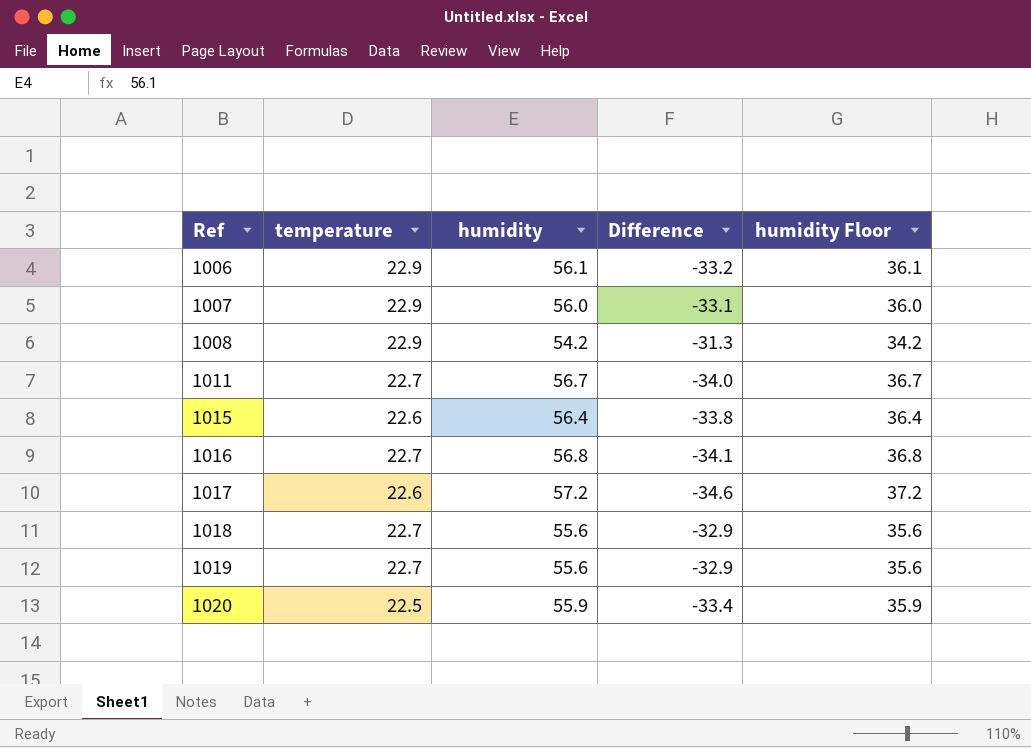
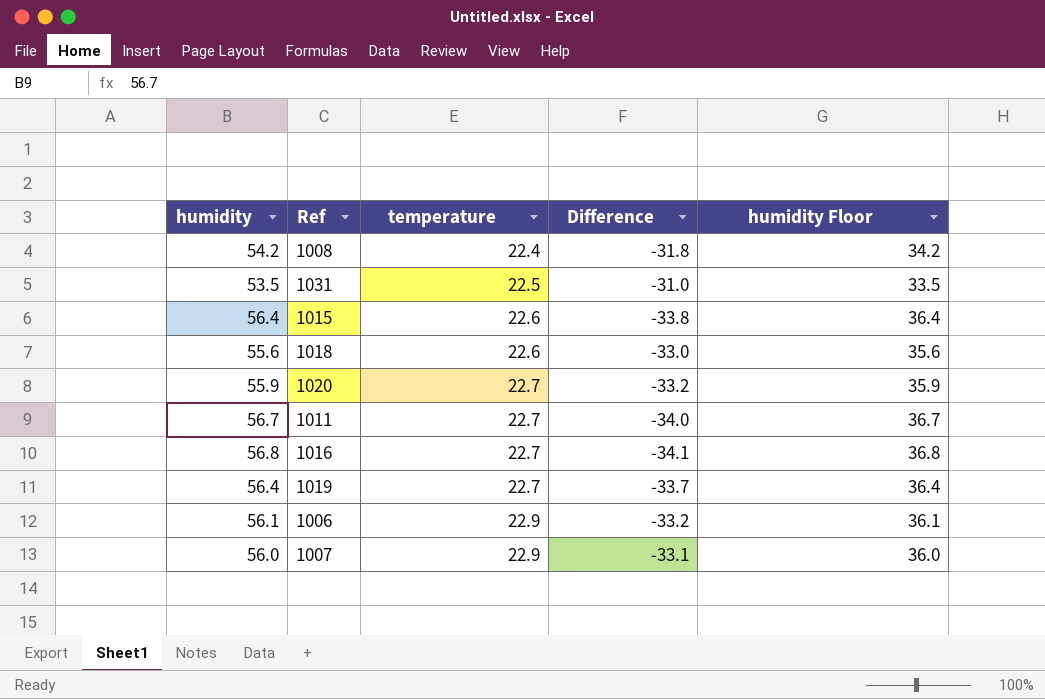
row order: Ref ascending -> temperature ascending
column humidity | position: 3 -> 1
row 1017: 22.6 | 57.2 | -34.6 | 37.2 -> none
1008 | temperature: 22.9 -> 22.4
1008 | Difference: -31.3 -> -31.8
row 1031: none -> 53.5 | 22.5 | -31.0 | 33.5
1018 | temperature: 22.7 -> 22.6
1018 | Difference: -32.9 -> -33.0
1020 | temperature: 22.5 -> 22.7
1020 | Difference: -33.4 -> -33.2
1019 | humidity: 55.6 -> 56.4
1019 | Difference: -32.9 -> -33.7
1019 | humidity Floor: 35.6 -> 36.4

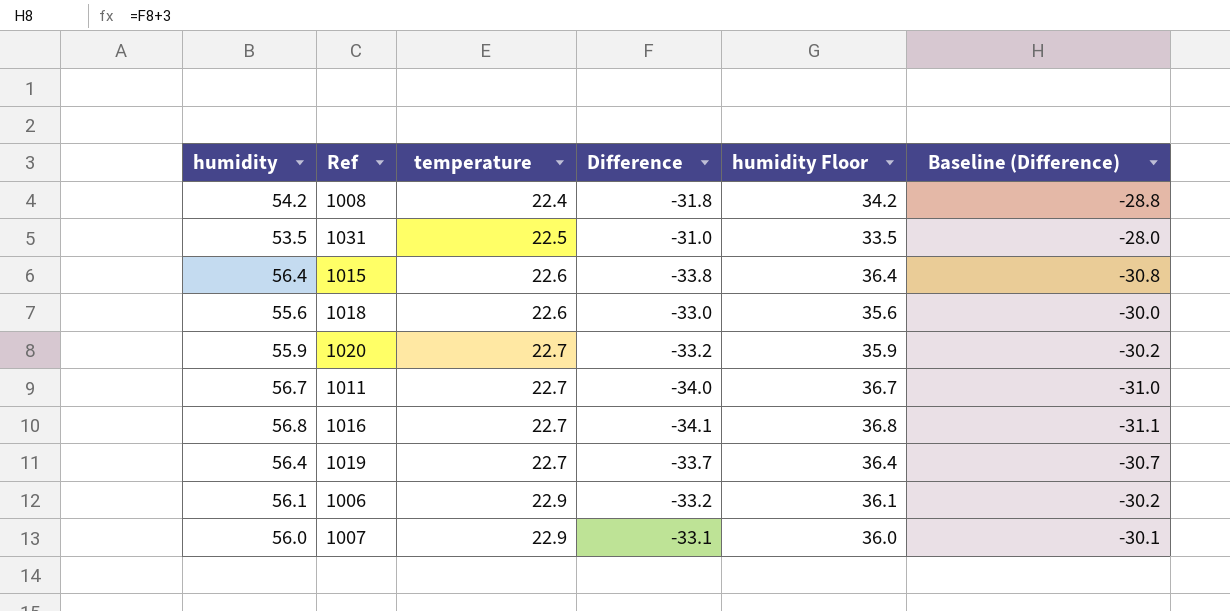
column Baseline (Difference) | formula: none -> [Difference] + 3

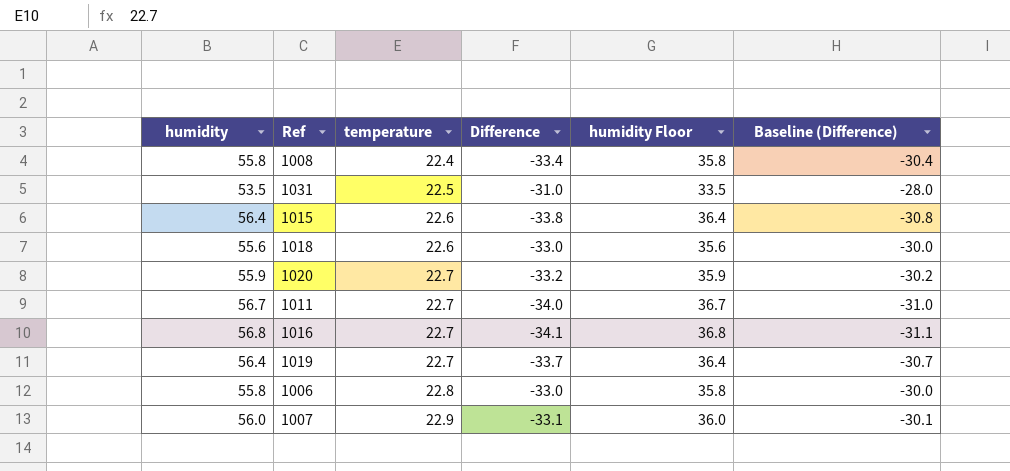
1008 | humidity: 54.2 -> 55.8
1008 | Difference: -31.8 -> -33.4
1008 | humidity Floor: 34.2 -> 35.8
1008 | Baseline (Difference): -28.8 -> -30.4
1006 | humidity: 56.1 -> 55.8
1006 | temperature: 22.9 -> 22.8
1006 | Difference: -33.2 -> -33.0
1006 | humidity Floor: 36.1 -> 35.8
1006 | Baseline (Difference): -30.2 -> -30.0

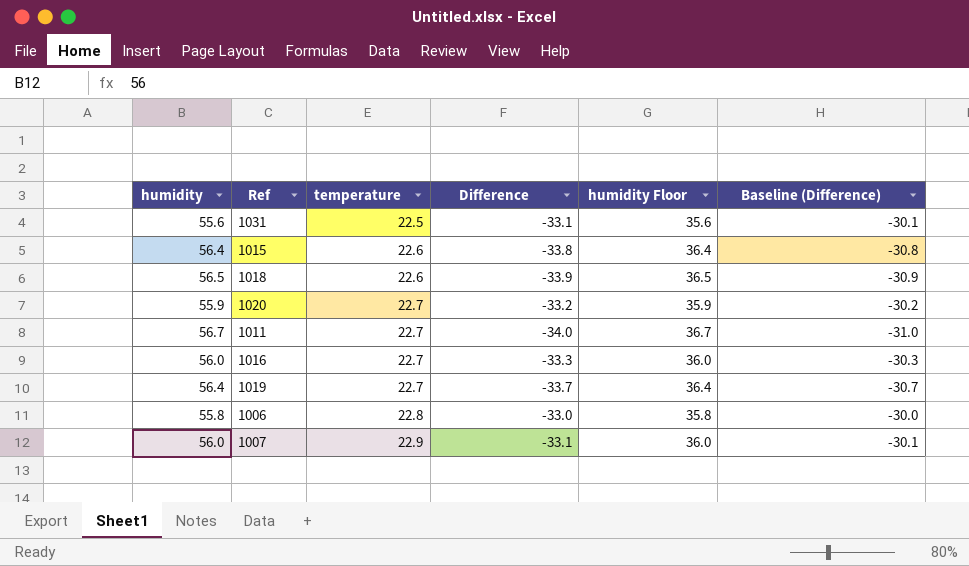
row 1008: 55.8 | 22.4 | -33.4 | 35.8 | -30.4 -> none
1031 | humidity: 53.5 -> 55.6
1031 | Difference: -31.0 -> -33.1
1031 | humidity Floor: 33.5 -> 35.6
1031 | Baseline (Difference): -28.0 -> -30.1
1018 | humidity: 55.6 -> 56.5
1018 | Difference: -33.0 -> -33.9
1018 | humidity Floor: 35.6 -> 36.5
1018 | Baseline (Difference): -30.0 -> -30.9
1016 | humidity: 56.8 -> 56.0
1016 | Difference: -34.1 -> -33.3
1016 | humidity Floor: 36.8 -> 36.0
1016 | Baseline (Difference): -31.1 -> -30.3

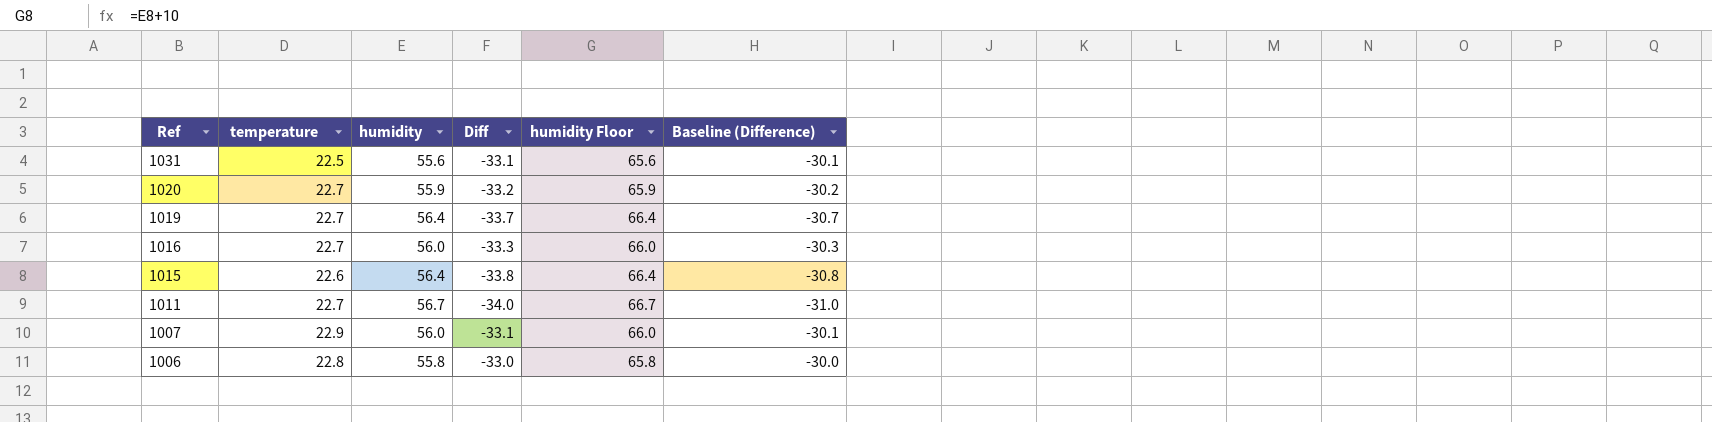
row order: temperature ascending -> Ref descending
column humidity | position: 1 -> 3
column name: Difference -> Diff
column humidity Floor | formula: [humidity] - 20 -> [humidity] + 10
row 1018: 56.5 | 22.6 | -33.9 | 36.5 | -30.9 -> none

